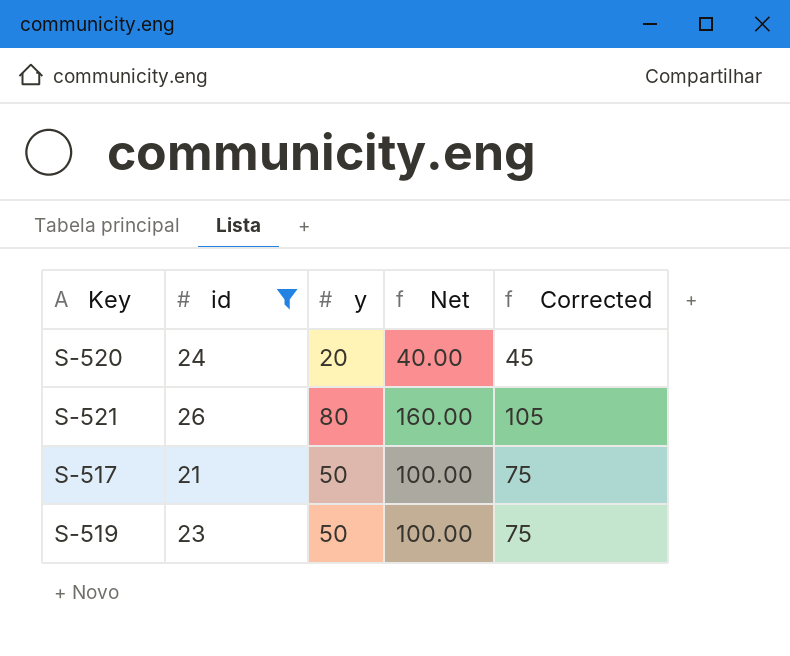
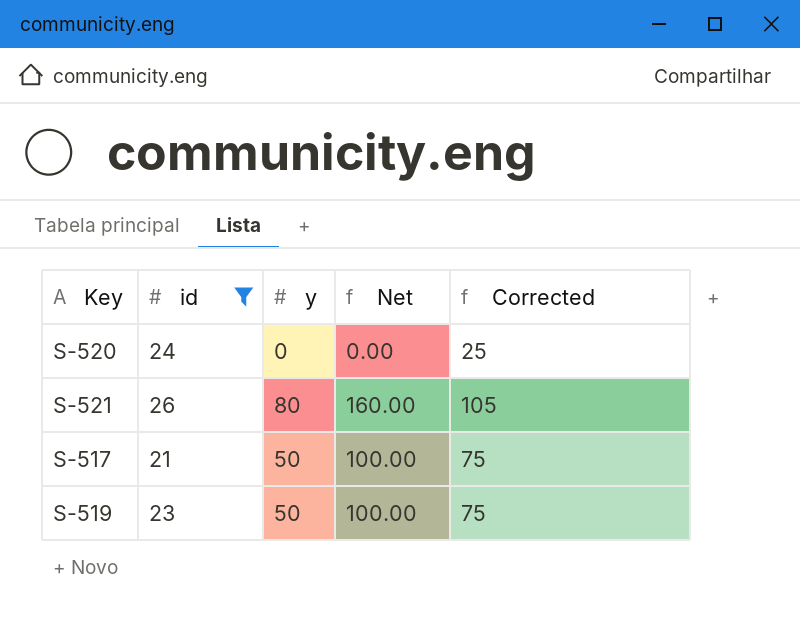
S-520 | y: 20 -> 0
S-520 | Net: 40.00 -> 0.00
S-520 | Corrected: 45 -> 25

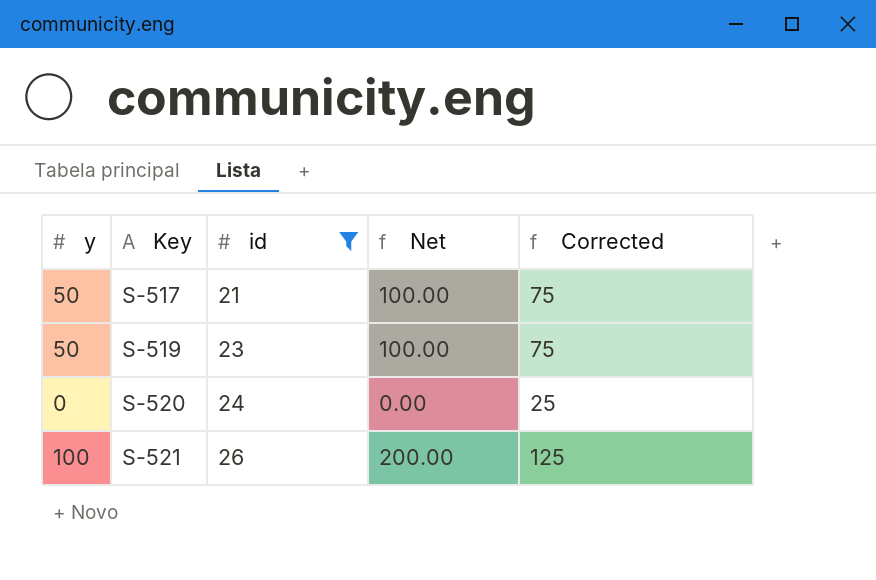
row order: none -> Key ascending
column y | position: 3 -> 1
S-521 | y: 80 -> 100
S-521 | Net: 160.00 -> 200.00
S-521 | Corrected: 105 -> 125

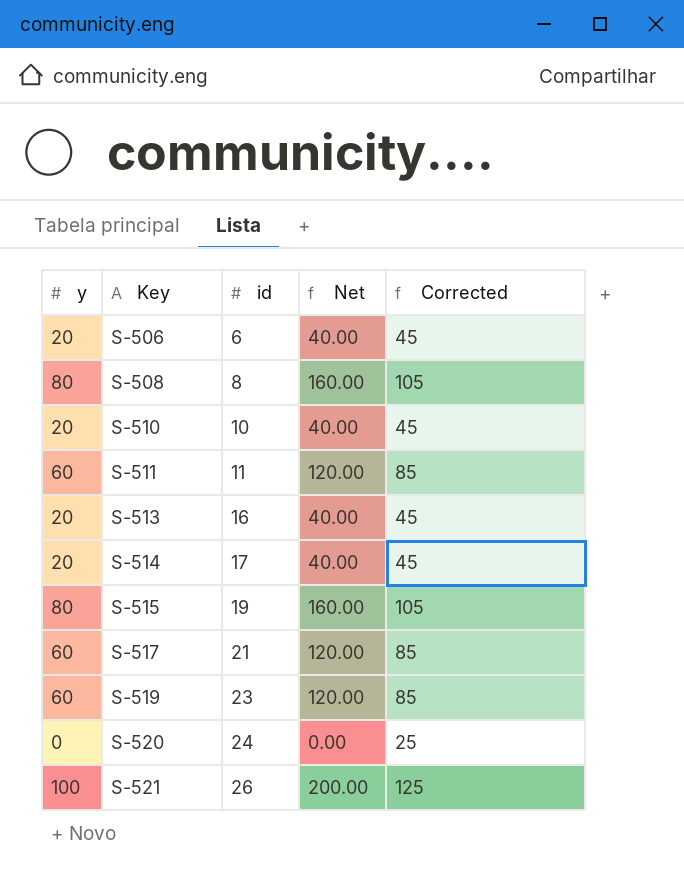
filter: id >= 21 -> none
S-517 | y: 50 -> 60
S-517 | Net: 100.00 -> 120.00
S-517 | Corrected: 75 -> 85
S-519 | y: 50 -> 60
S-519 | Net: 100.00 -> 120.00
S-519 | Corrected: 75 -> 85

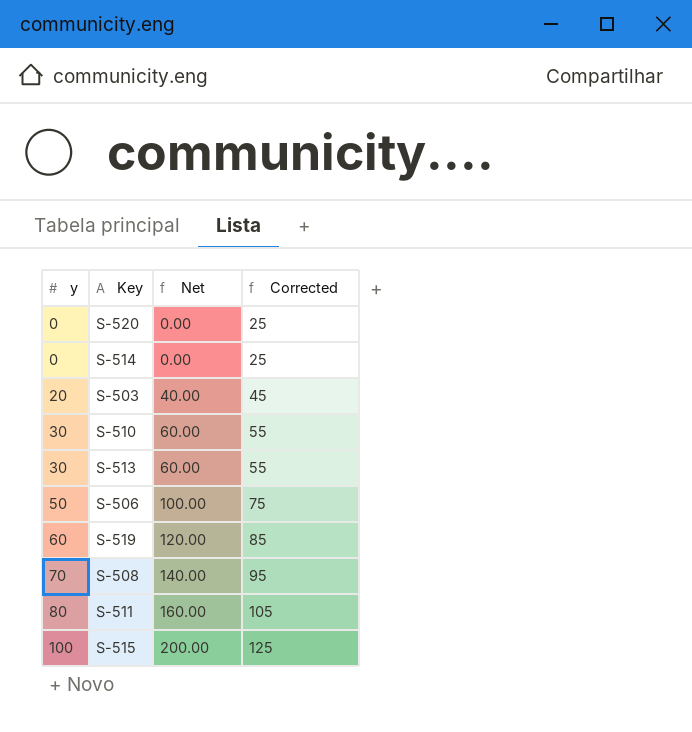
row order: Key ascending -> y ascending
column id | position: 3 -> none
row S-517: 60 | 21 | 120.00 | 85 -> none
row S-521: 100 | 26 | 200.00 | 125 -> none
S-514 | y: 20 -> 0
S-514 | Net: 40.00 -> 0.00
S-514 | Corrected: 45 -> 25
row S-503: none -> 20 | 40.00 | 45
S-510 | y: 20 -> 30
S-510 | Net: 40.00 -> 60.00
S-510 | Corrected: 45 -> 55
S-513 | y: 20 -> 30
S-513 | Net: 40.00 -> 60.00
S-513 | Corrected: 45 -> 55
S-506 | y: 20 -> 50
S-506 | Net: 40.00 -> 100.00
S-506 | Corrected: 45 -> 75
S-508 | y: 80 -> 70
S-508 | Net: 160.00 -> 140.00
S-508 | Corrected: 105 -> 95
S-511 | y: 60 -> 80
S-511 | Net: 120.00 -> 160.00
S-511 | Corrected: 85 -> 105
S-515 | y: 80 -> 100
S-515 | Net: 160.00 -> 200.00
S-515 | Corrected: 105 -> 125

